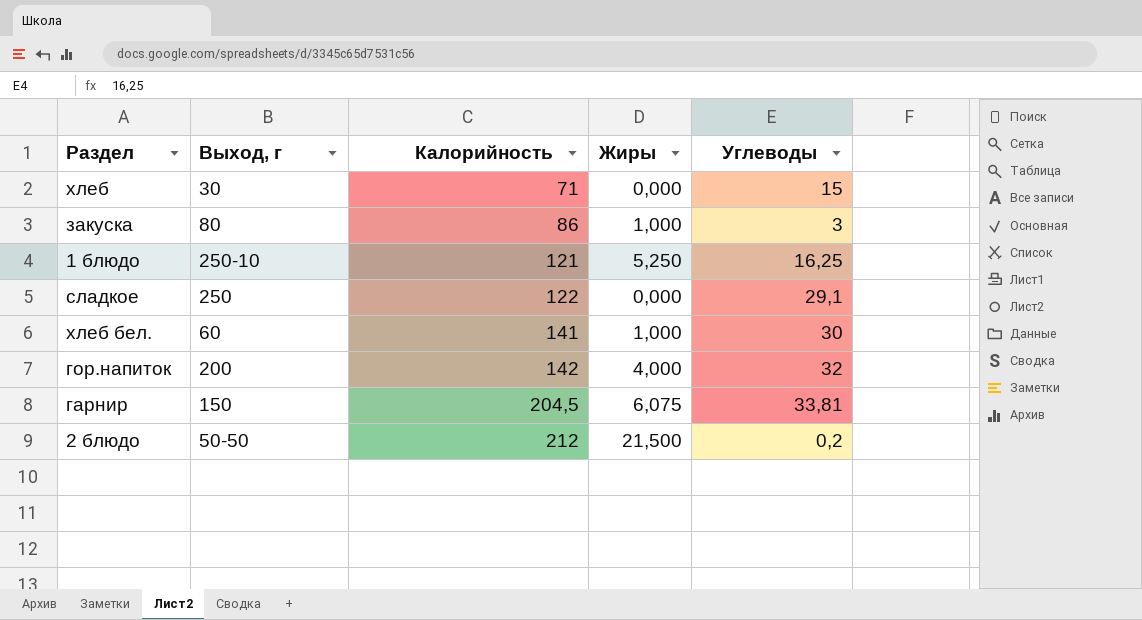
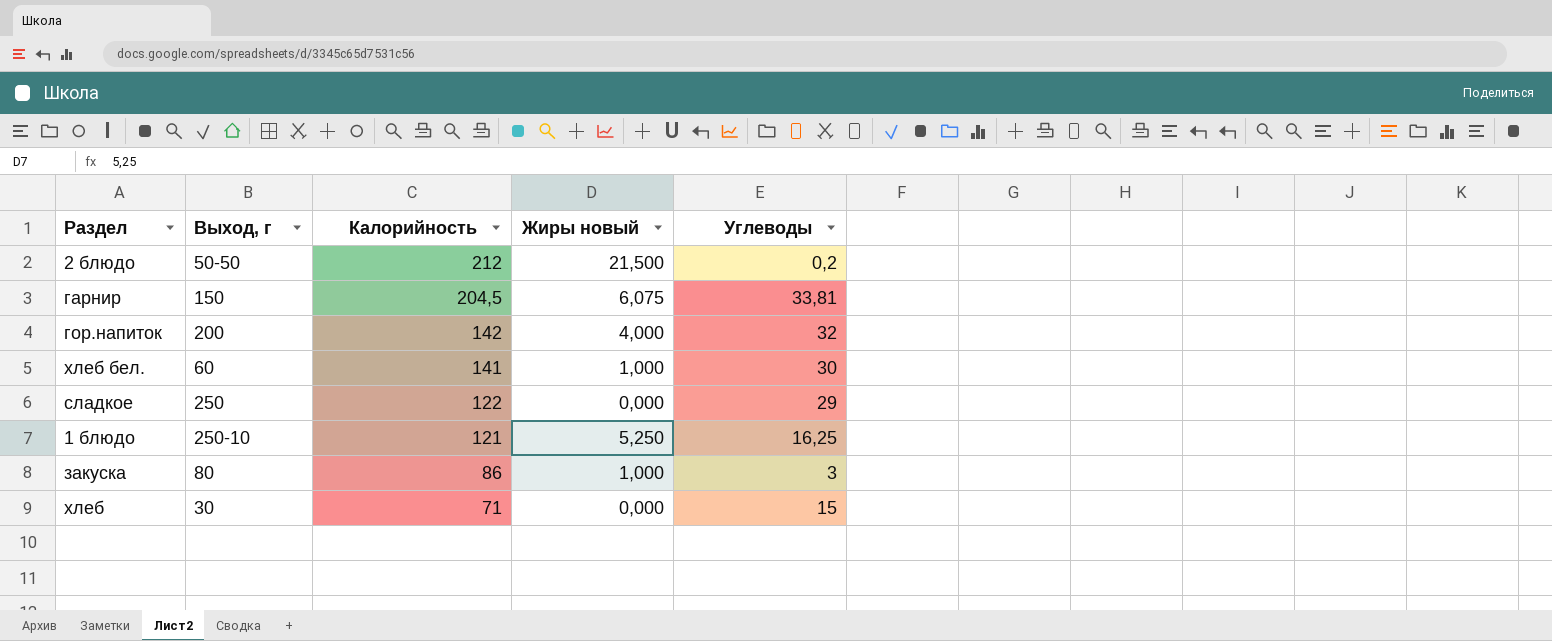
row order: Калорийность ascending -> Калорийность descending
column name: Жиры -> Жиры новый
сладкое | Углеводы: 29,1 -> 29

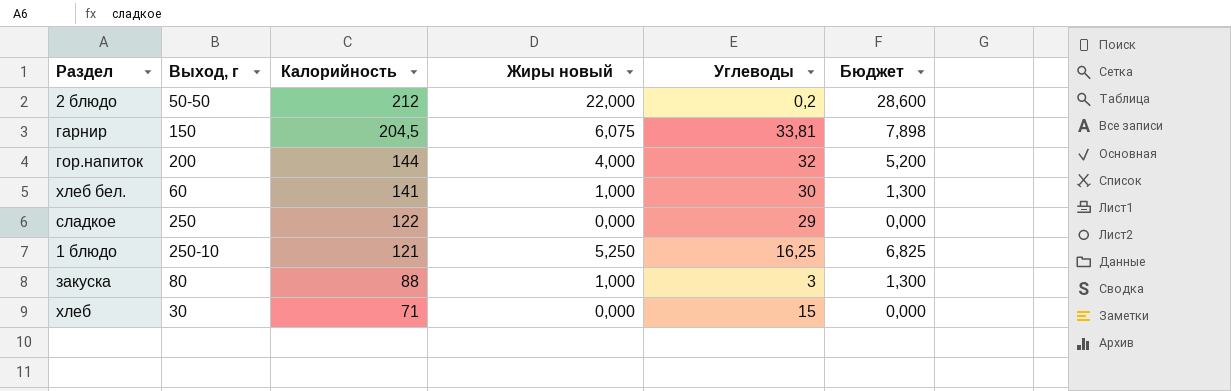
column Бюджет | formula: none -> [Жиры новый] * 1,3
2 блюдо | Жиры новый: 21,500 -> 22,000
гор.напиток | Калорийность: 142 -> 144
закуска | Калорийность: 86 -> 88

